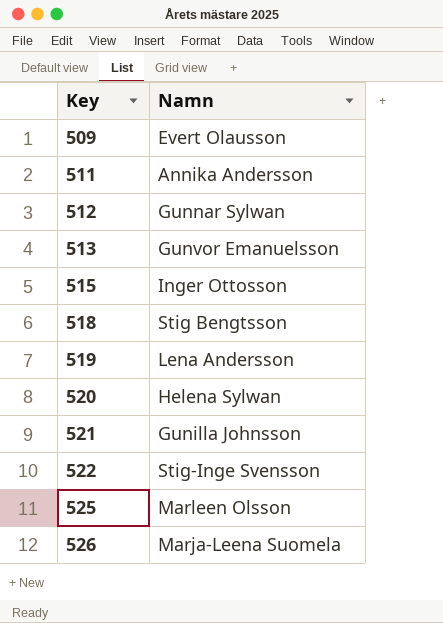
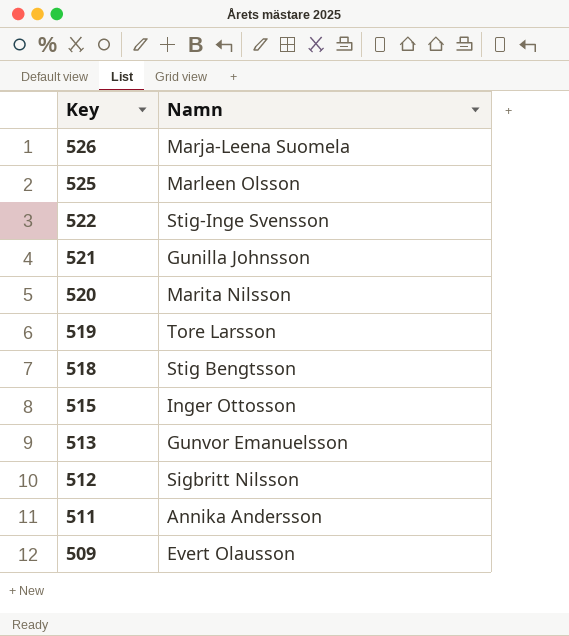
row order: Key ascending -> Key descending
520 | Namn: Helena Sylwan -> Marita Nilsson
519 | Namn: Lena Andersson -> Tore Larsson
512 | Namn: Gunnar Sylwan -> Sigbritt Nilsson

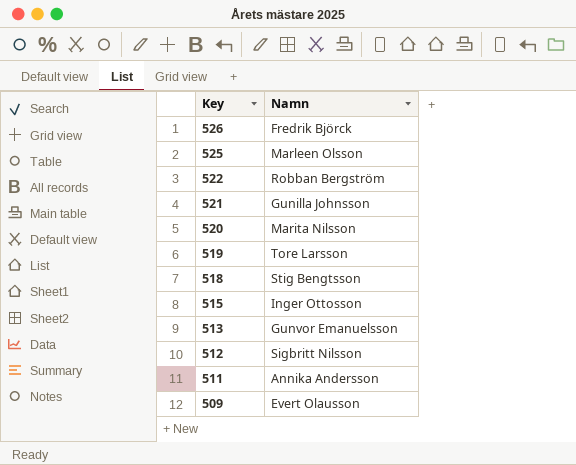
526 | Namn: Marja-Leena Suomela -> Fredrik Björck
522 | Namn: Stig-Inge Svensson -> Robban Bergström

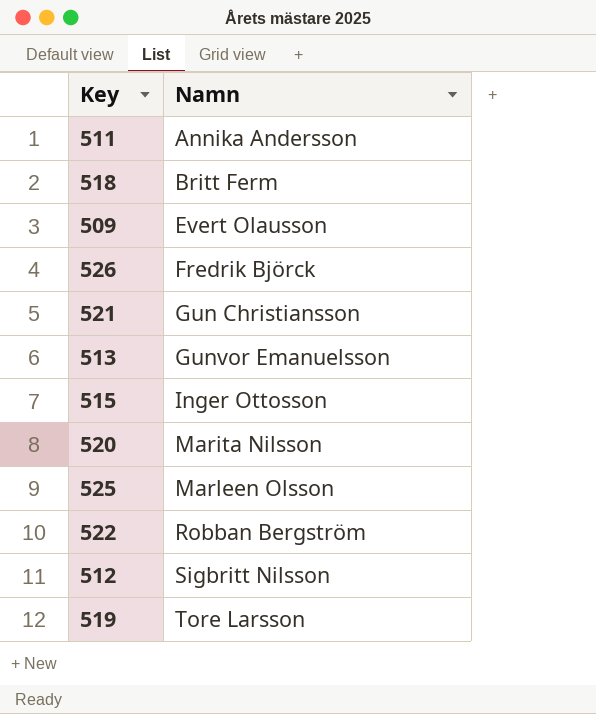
row order: Key descending -> Namn ascending
518 | Namn: Stig Bengtsson -> Britt Ferm
521 | Namn: Gunilla Johnsson -> Gun Christiansson

